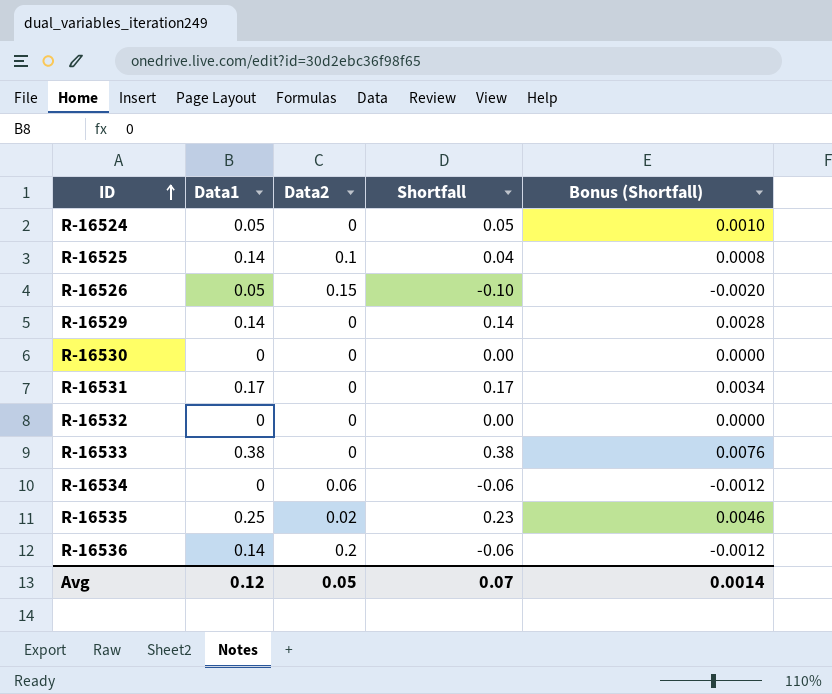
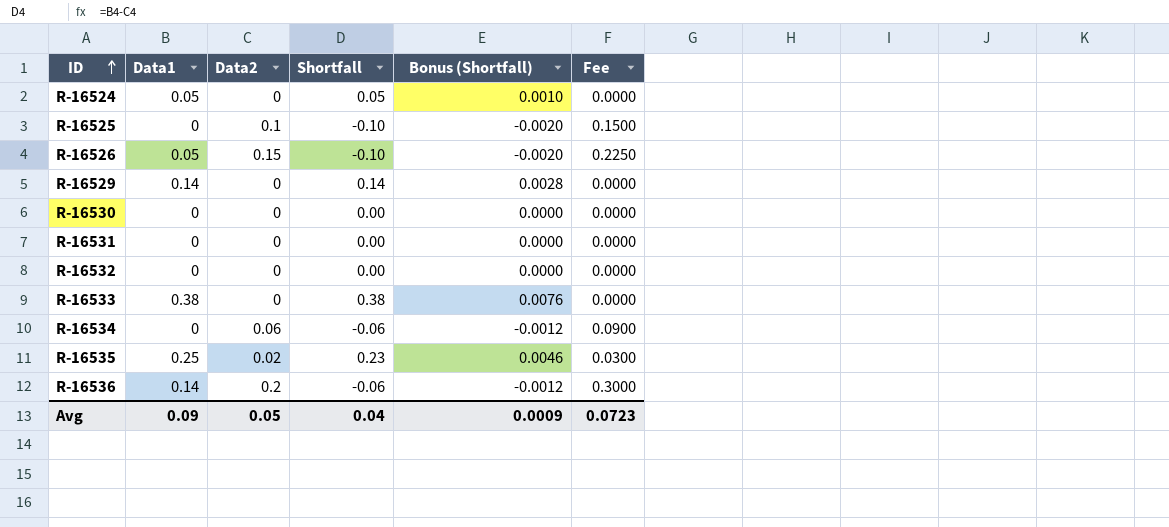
column Fee | formula: none -> [Data2] * 1.5
R-16525 | Data1: 0.14 -> 0
R-16525 | Shortfall: 0.04 -> -0.10
R-16525 | Bonus (Shortfall): 0.0008 -> -0.0020
R-16531 | Data1: 0.17 -> 0
R-16531 | Shortfall: 0.17 -> 0.00
R-16531 | Bonus (Shortfall): 0.0034 -> 0.0000
Avg | Data1: 0.12 -> 0.09
Avg | Shortfall: 0.07 -> 0.04
Avg | Bonus (Shortfall): 0.0014 -> 0.0009

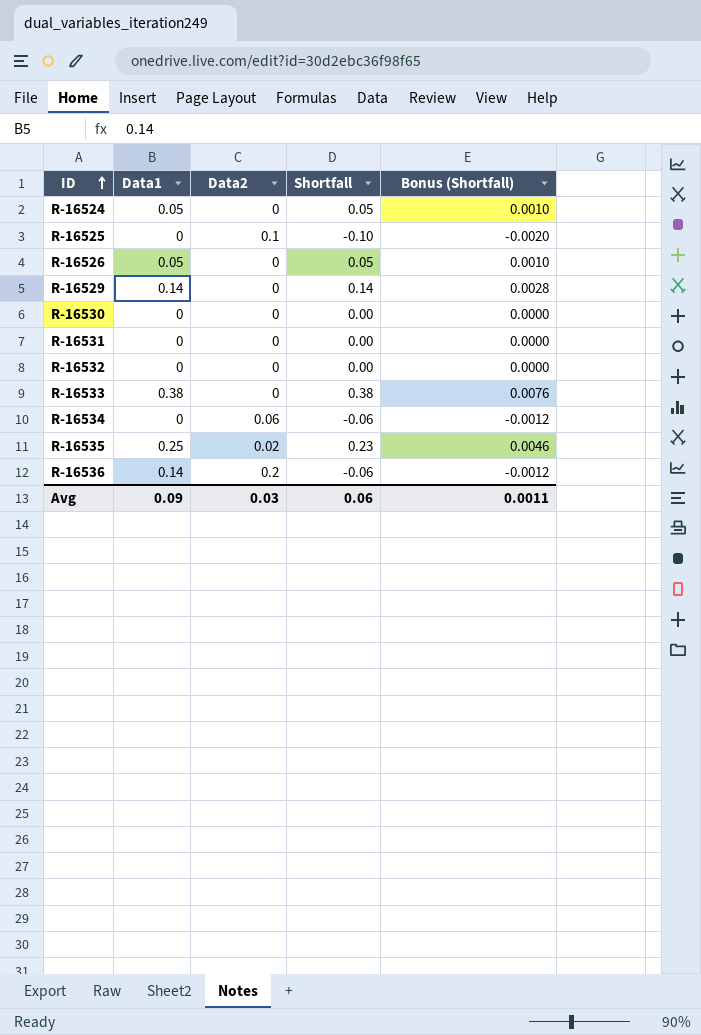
column Fee | formula: [Data2] * 1.5 -> none
R-16526 | Data2: 0.15 -> 0
R-16526 | Shortfall: -0.10 -> 0.05
R-16526 | Bonus (Shortfall): -0.0020 -> 0.0010
Avg | Data2: 0.05 -> 0.03
Avg | Shortfall: 0.04 -> 0.06
Avg | Bonus (Shortfall): 0.0009 -> 0.0011

